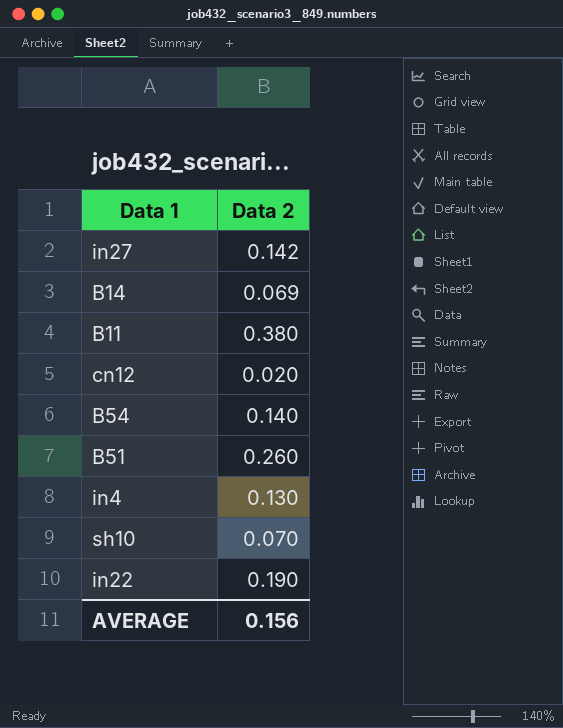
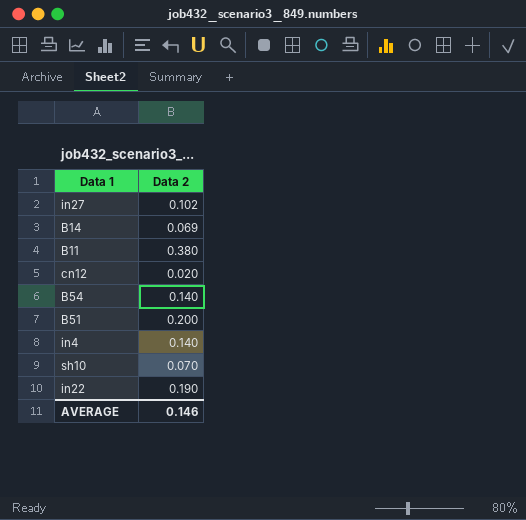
in27 | Data 2: 0.142 -> 0.102
B51 | Data 2: 0.260 -> 0.200
in4 | Data 2: 0.130 -> 0.140
AVERAGE | Data 2: 0.156 -> 0.146

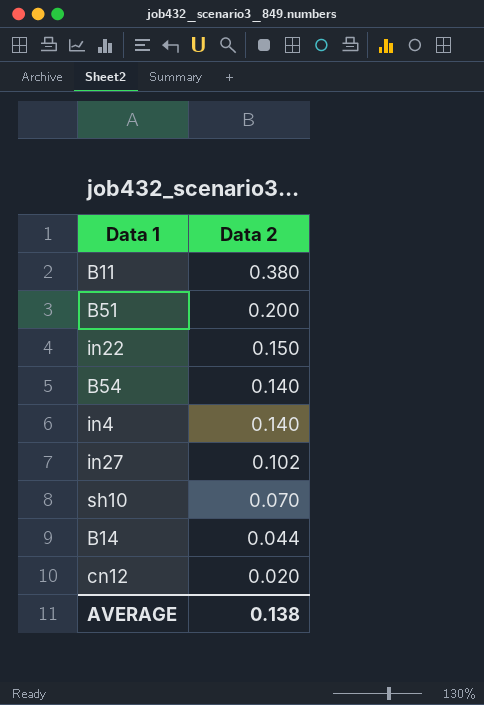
row order: none -> Data 2 descending
in22 | Data 2: 0.190 -> 0.150
B14 | Data 2: 0.069 -> 0.044
AVERAGE | Data 2: 0.146 -> 0.138

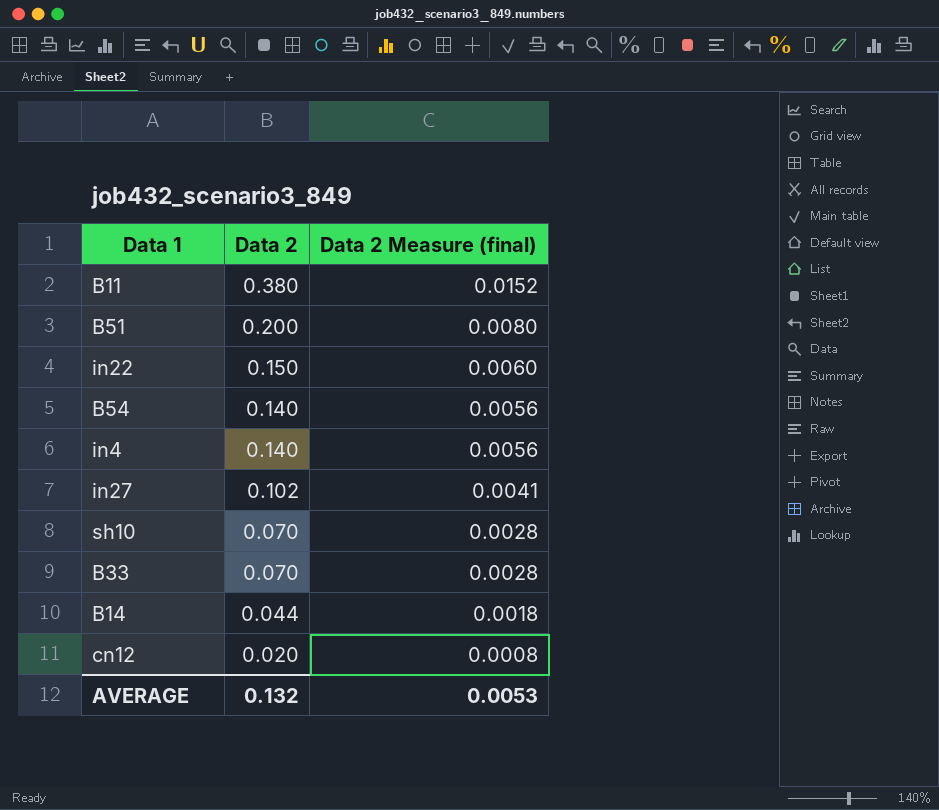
column Data 2 Measure (final) | formula: none -> [Data 2] * 0.04
row B33: none -> 0.070 | 0.0028
AVERAGE | Data 2: 0.138 -> 0.132

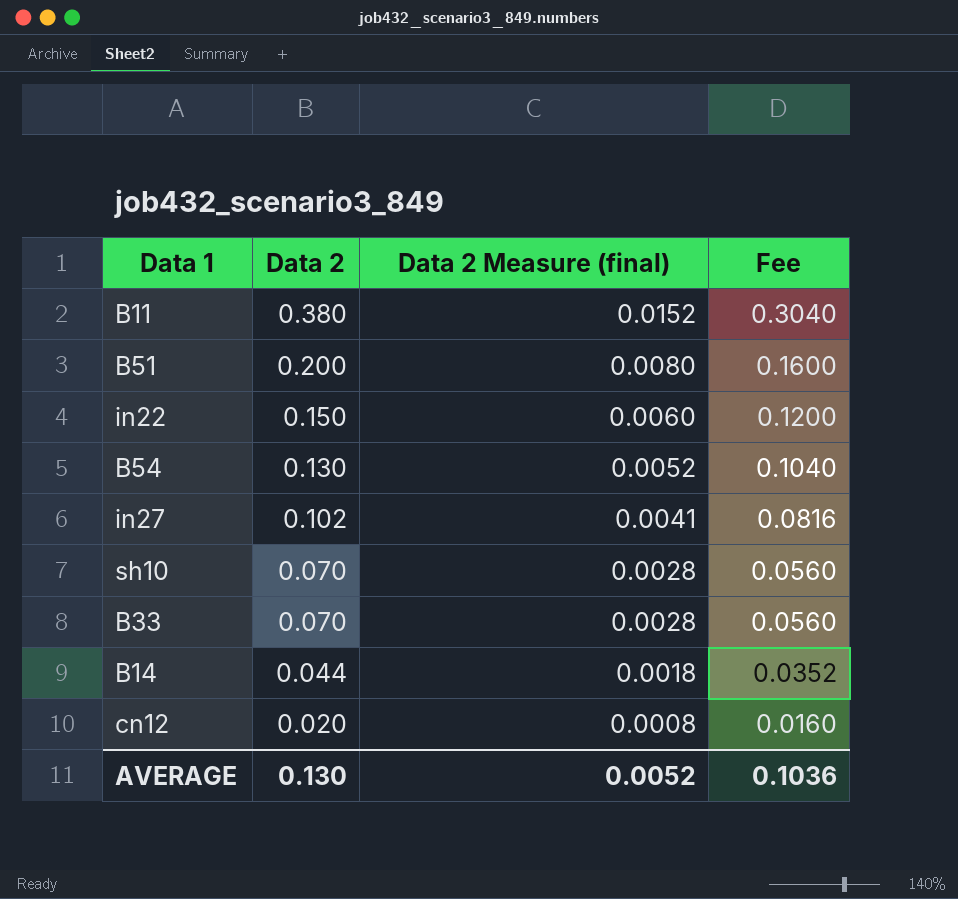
column Fee | formula: none -> [Data 2] * 0.8
row in4: 0.140 | 0.0056 -> none
B54 | Data 2: 0.140 -> 0.130
B54 | Data 2 Measure (final): 0.0056 -> 0.0052
AVERAGE | Data 2: 0.132 -> 0.130
AVERAGE | Data 2 Measure (final): 0.0053 -> 0.0052

